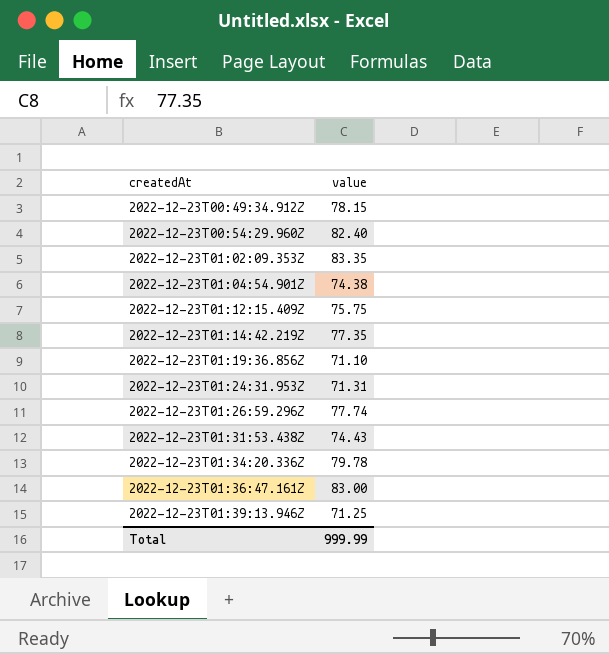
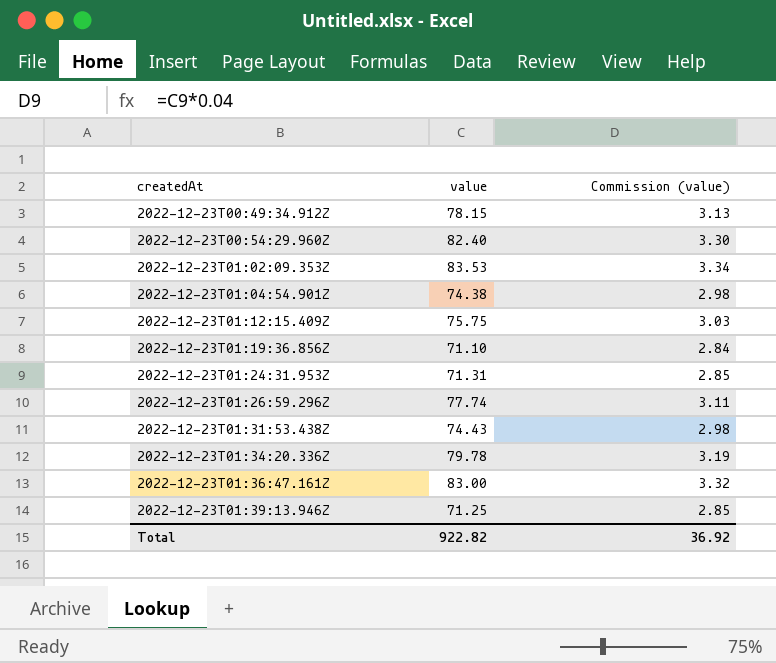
column Commission (value) | formula: none -> [value] * 0.04
row 2022-12-23T01:14:42.219Z: 77.35 -> none
2022-12-23T01:02:09.353Z | value: 83.35 -> 83.53
Total | value: 999.99 -> 922.82

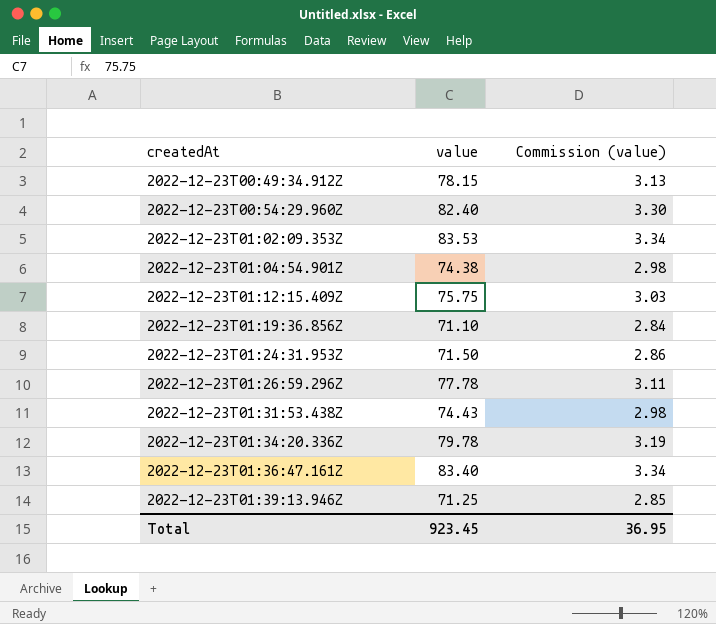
2022-12-23T01:24:31.953Z | value: 71.31 -> 71.50
2022-12-23T01:24:31.953Z | Commission (value): 2.85 -> 2.86
2022-12-23T01:26:59.296Z | value: 77.74 -> 77.78
2022-12-23T01:36:47.161Z | value: 83.00 -> 83.40
2022-12-23T01:36:47.161Z | Commission (value): 3.32 -> 3.34
Total | value: 922.82 -> 923.45
Total | Commission (value): 36.92 -> 36.95

